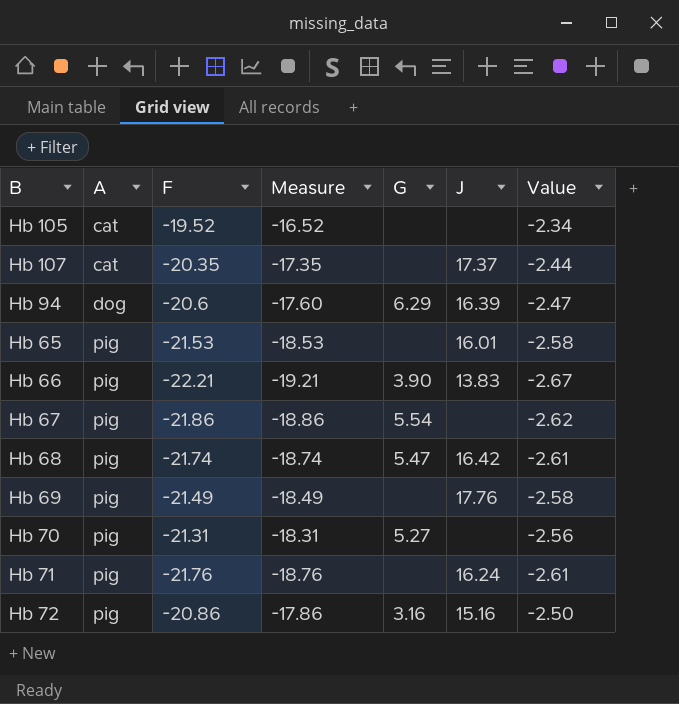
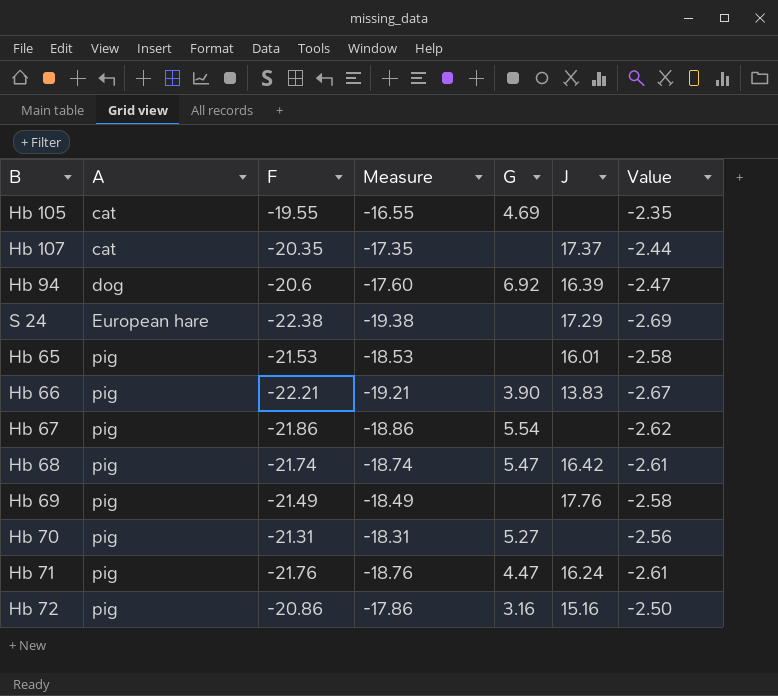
Hb 105 | F: -19.52 -> -19.55
Hb 105 | Measure: -16.52 -> -16.55
Hb 105 | G: none -> 4.69
Hb 105 | Value: -2.34 -> -2.35
Hb 94 | G: 6.29 -> 6.92
row S 24: none -> European hare | -22.38 | -19.38 | none | 17.29 | -2.69
Hb 71 | G: none -> 4.47

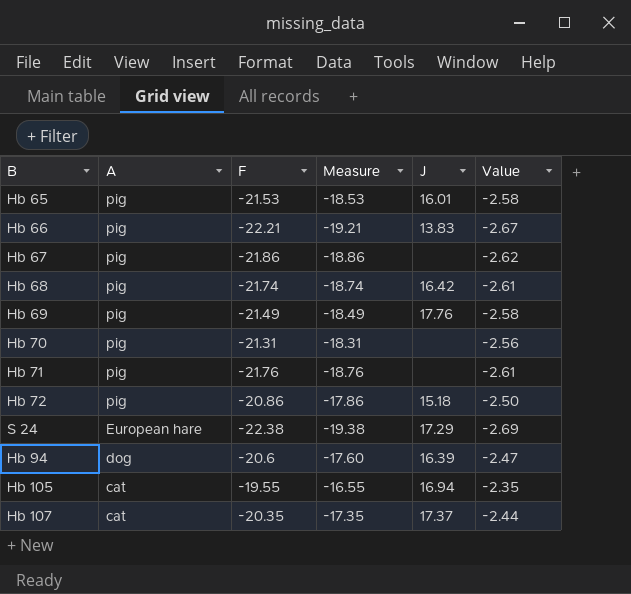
row order: A ascending -> A descending
column G | position: 5 -> none
Hb 71 | J: 16.24 -> none
Hb 72 | J: 15.16 -> 15.18
Hb 105 | J: none -> 16.94

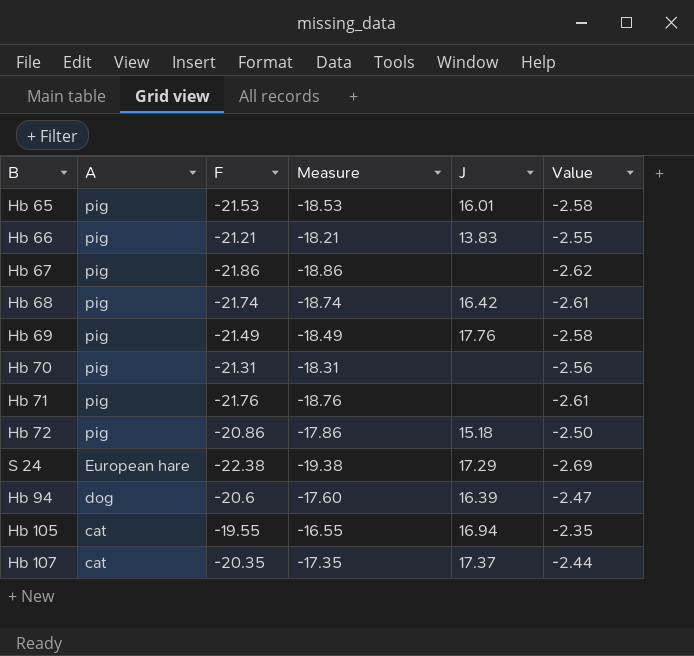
Hb 66 | F: -22.21 -> -21.21
Hb 66 | Measure: -19.21 -> -18.21
Hb 66 | Value: -2.67 -> -2.55

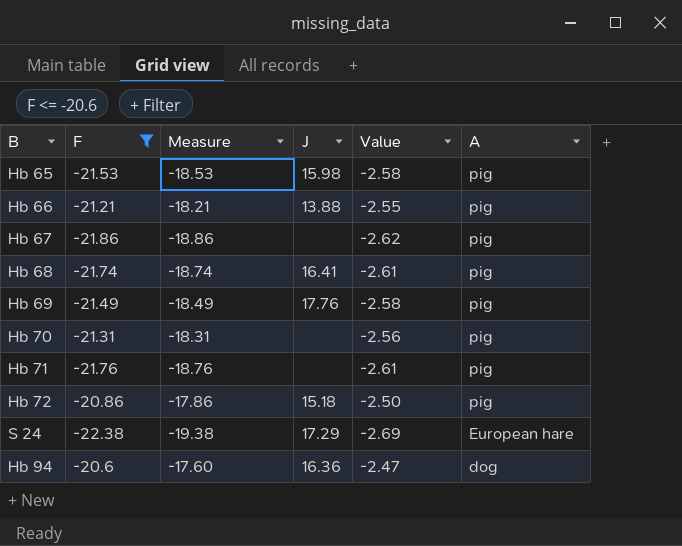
filter: none -> F <= -20.6
column A | position: 2 -> 6
Hb 65 | J: 16.01 -> 15.98
Hb 66 | J: 13.83 -> 13.88
Hb 68 | J: 16.42 -> 16.41
Hb 94 | J: 16.39 -> 16.36

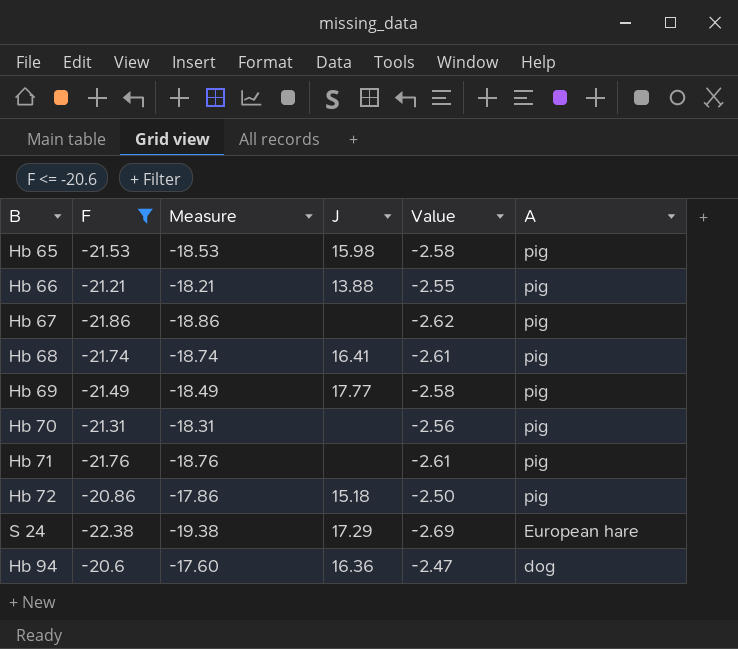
Hb 69 | J: 17.76 -> 17.77

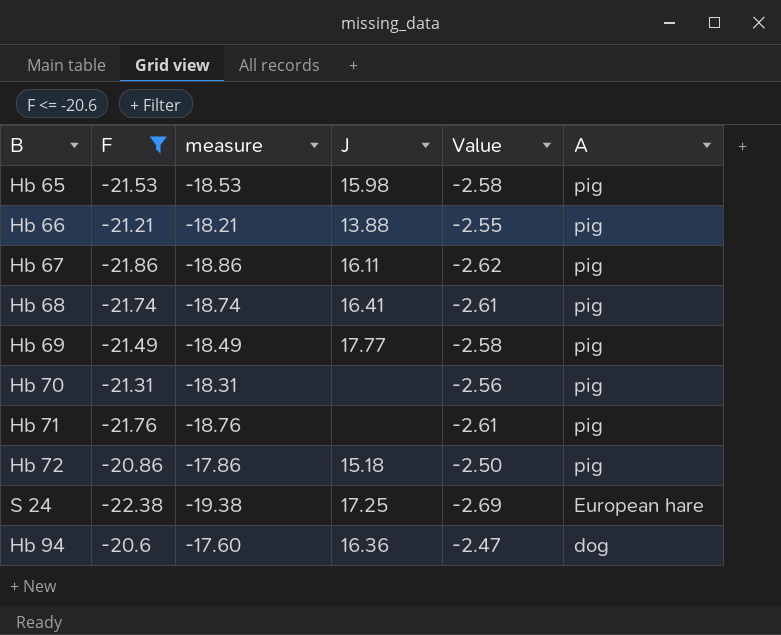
column name: Measure -> measure
Hb 67 | J: none -> 16.11
S 24 | J: 17.29 -> 17.25

